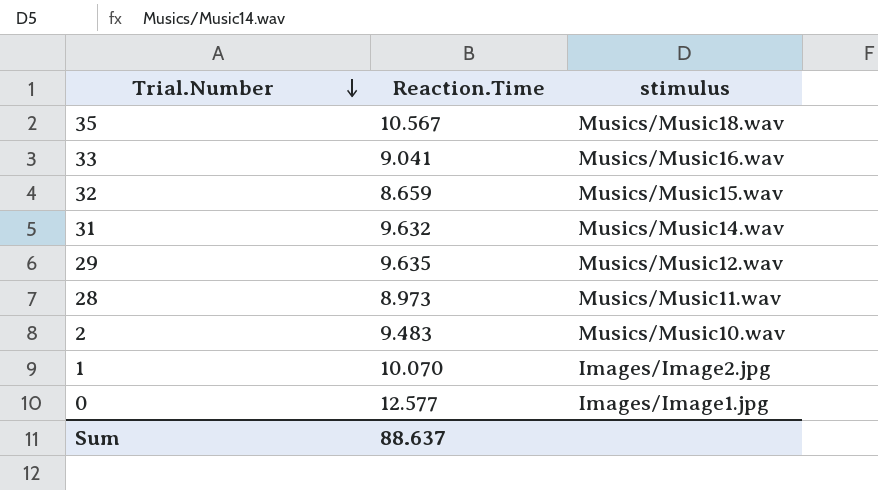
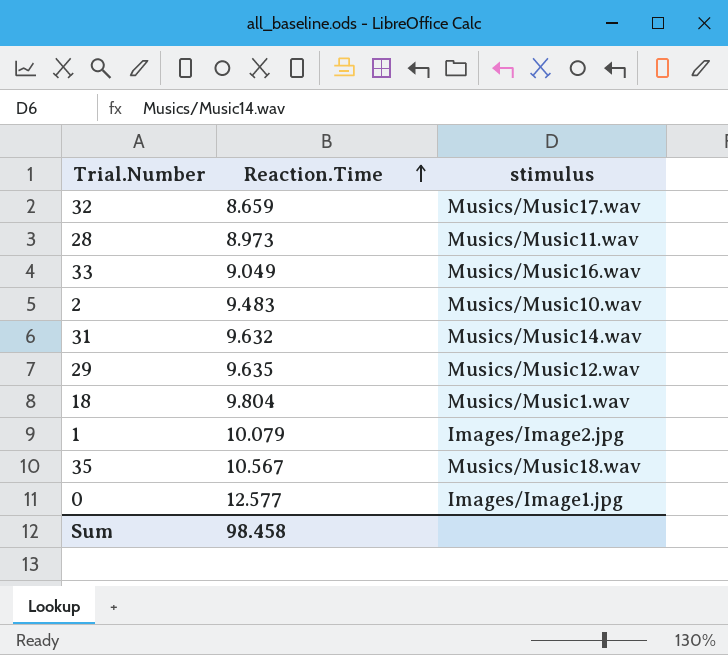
row order: Trial.Number descending -> Reaction.Time ascending
32 | stimulus: Musics/Music15.wav -> Musics/Music17.wav
33 | Reaction.Time: 9.041 -> 9.049
row 18: none -> 9.804 | Musics/Music1.wav
1 | Reaction.Time: 10.070 -> 10.079
Sum | Reaction.Time: 88.637 -> 98.458

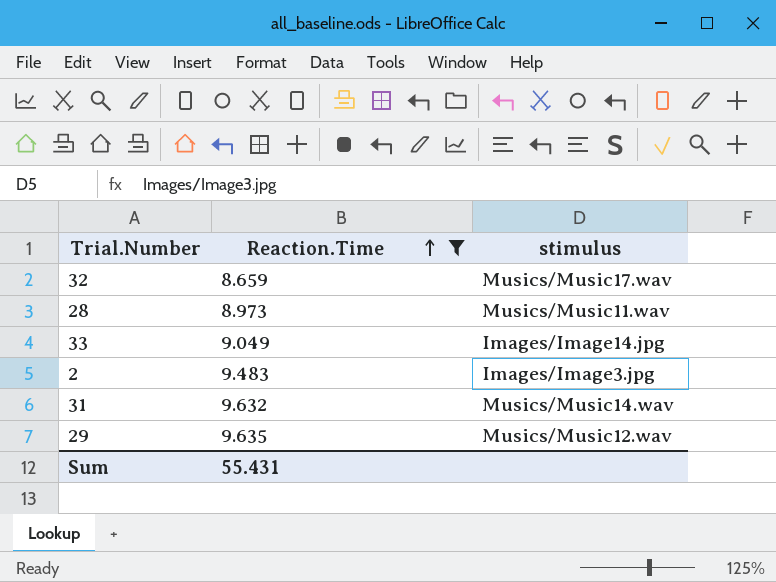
filter: none -> Reaction.Time <= 9.635
33 | stimulus: Musics/Music16.wav -> Images/Image14.jpg
2 | stimulus: Musics/Music10.wav -> Images/Image3.jpg
Sum | Reaction.Time: 98.458 -> 55.431

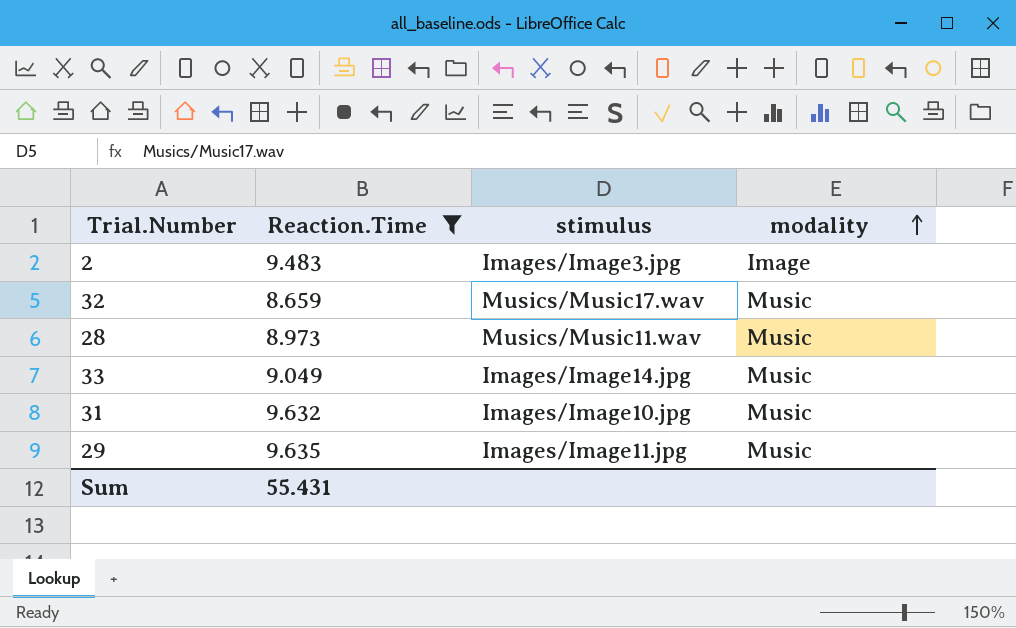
row order: Reaction.Time ascending -> modality ascending
column modality | position: none -> 4
31 | stimulus: Musics/Music14.wav -> Images/Image10.jpg
29 | stimulus: Musics/Music12.wav -> Images/Image11.jpg

